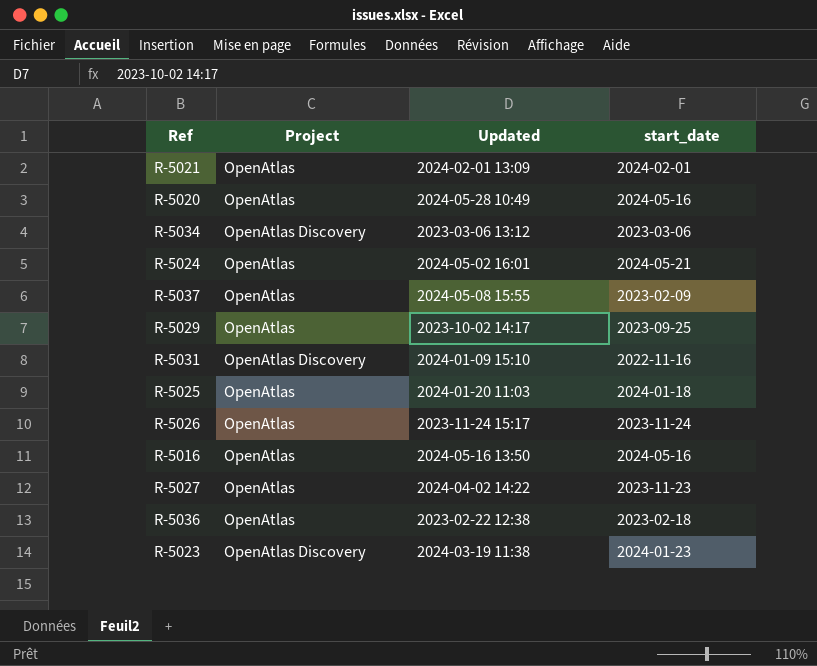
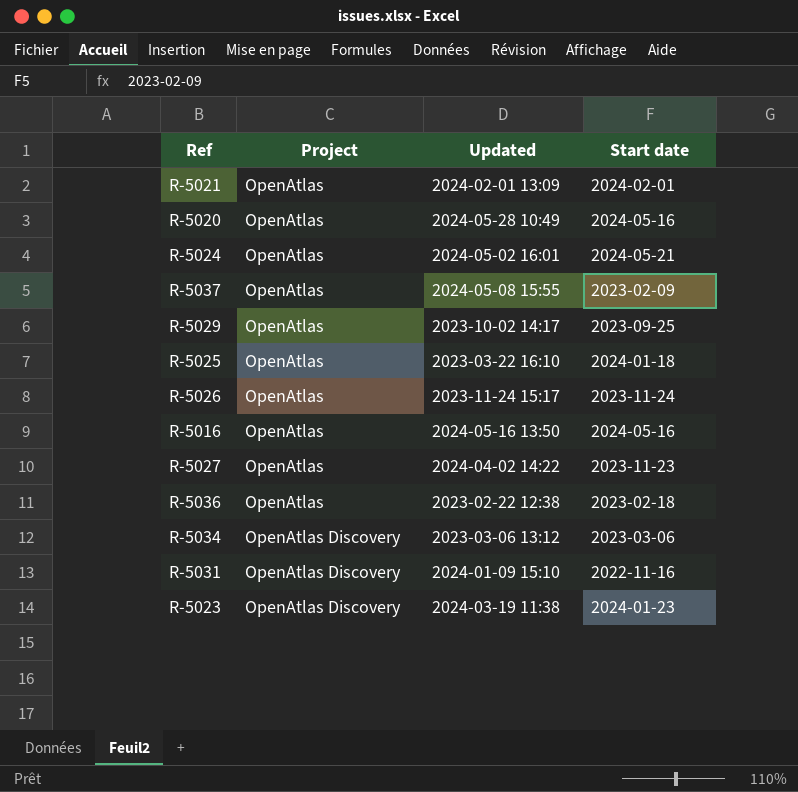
row order: none -> Project ascending
column name: start_date -> Start date
R-5025 | Updated: 2024-01-20 11:03 -> 2023-03-22 16:10

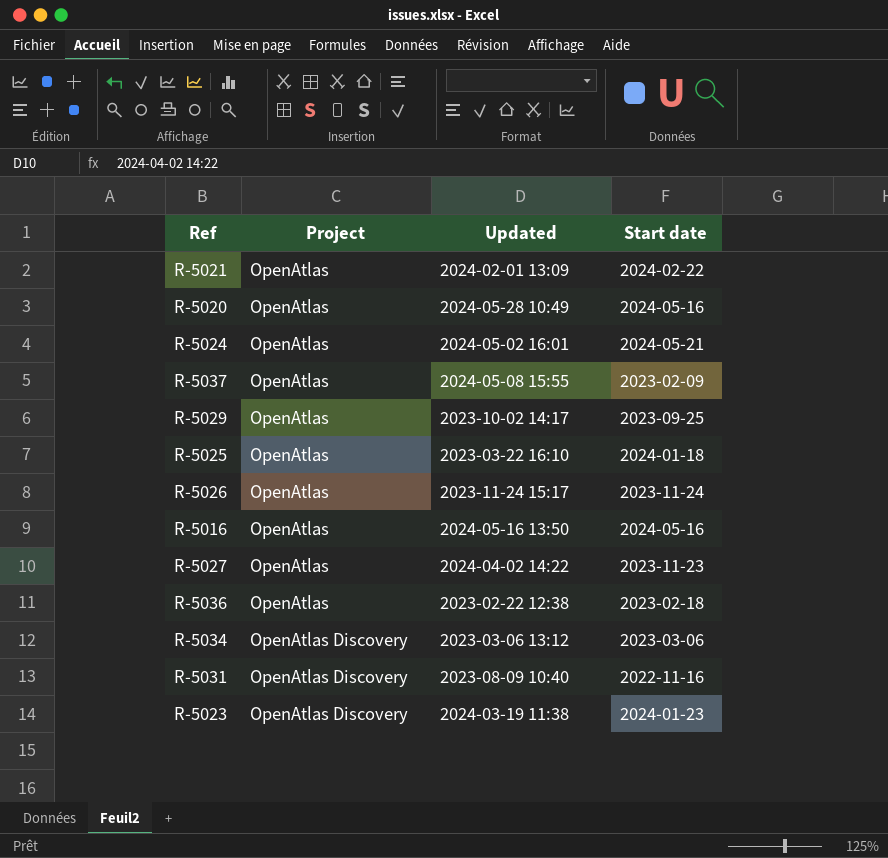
R-5021 | Start date: 2024-02-01 -> 2024-02-22
R-5031 | Updated: 2024-01-09 15:10 -> 2023-08-09 10:40

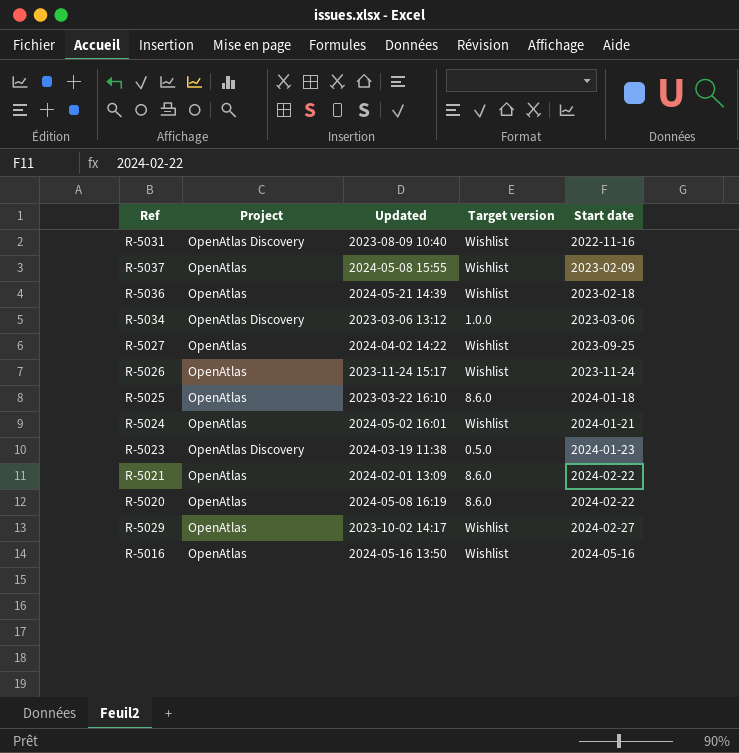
row order: Project ascending -> Start date ascending
column Target version | position: none -> 4
R-5036 | Updated: 2023-02-22 12:38 -> 2024-05-21 14:39
R-5027 | Start date: 2023-11-23 -> 2023-09-25
R-5024 | Start date: 2024-05-21 -> 2024-01-21
R-5020 | Updated: 2024-05-28 10:49 -> 2024-05-08 16:19
R-5020 | Start date: 2024-05-16 -> 2024-02-22
R-5029 | Start date: 2023-09-25 -> 2024-02-27

